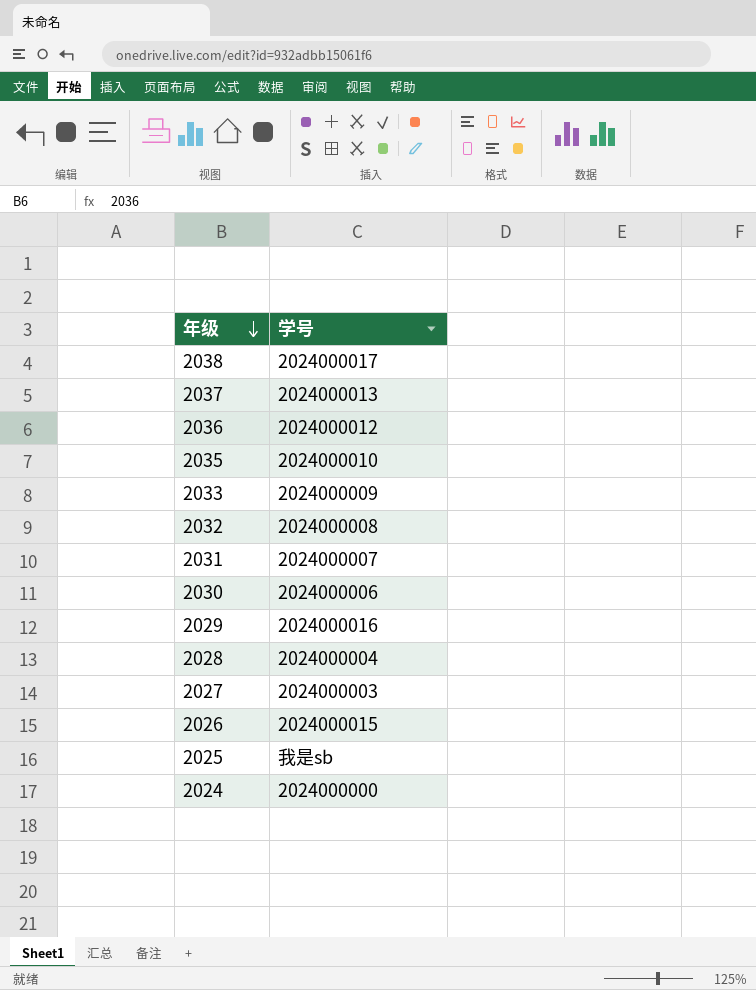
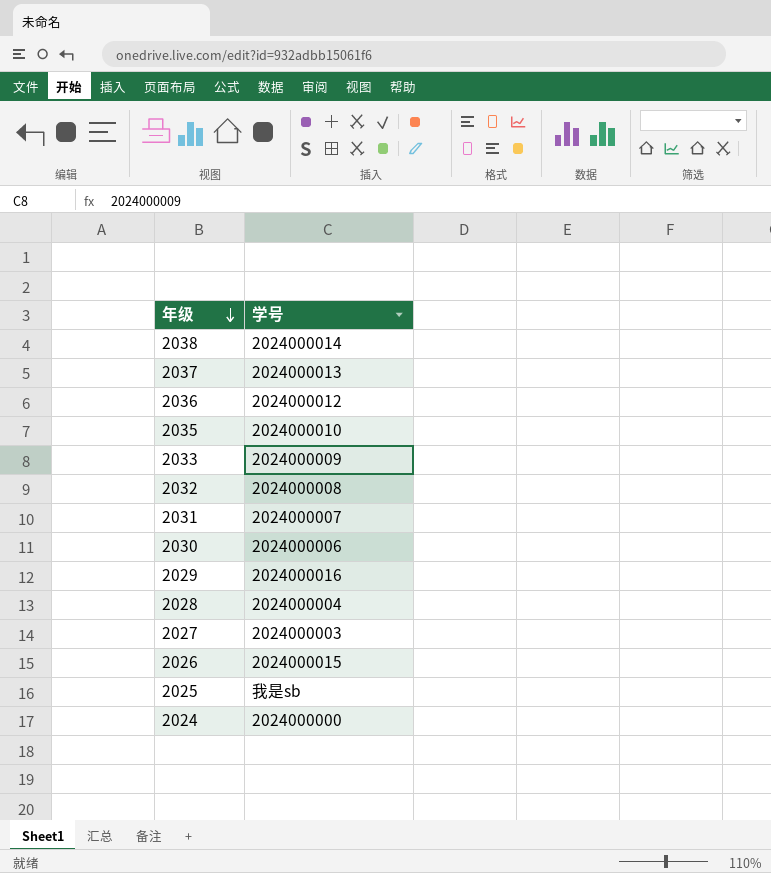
2038 | 学号: 2024000017 -> 2024000014

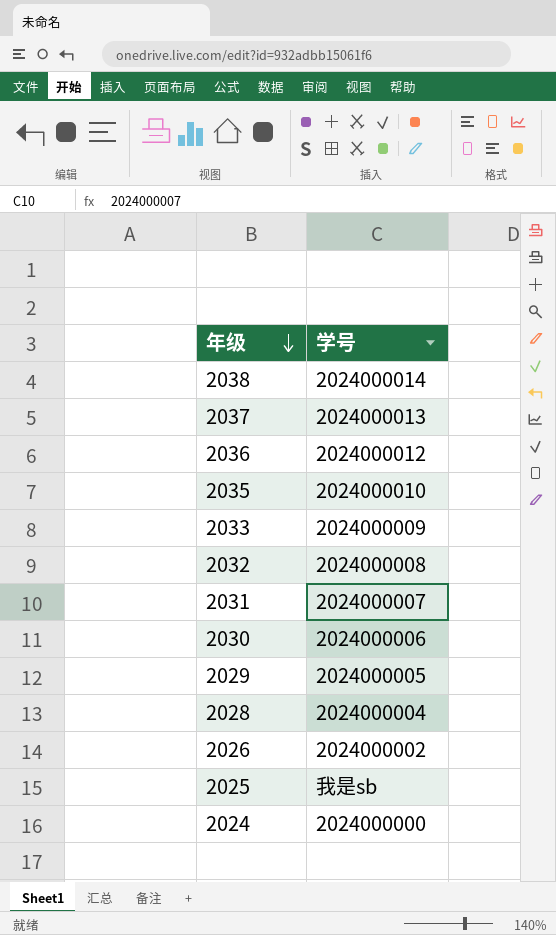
row 2027: 2024000003 -> none
2029 | 学号: 2024000016 -> 2024000005
2026 | 学号: 2024000015 -> 2024000002

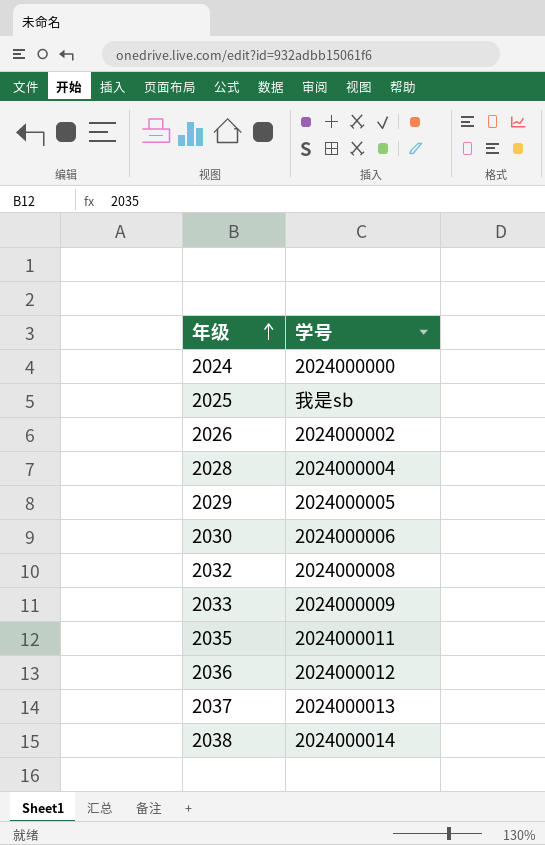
row order: 年级 descending -> 年级 ascending
row 2031: 2024000007 -> none
2035 | 学号: 2024000010 -> 2024000011

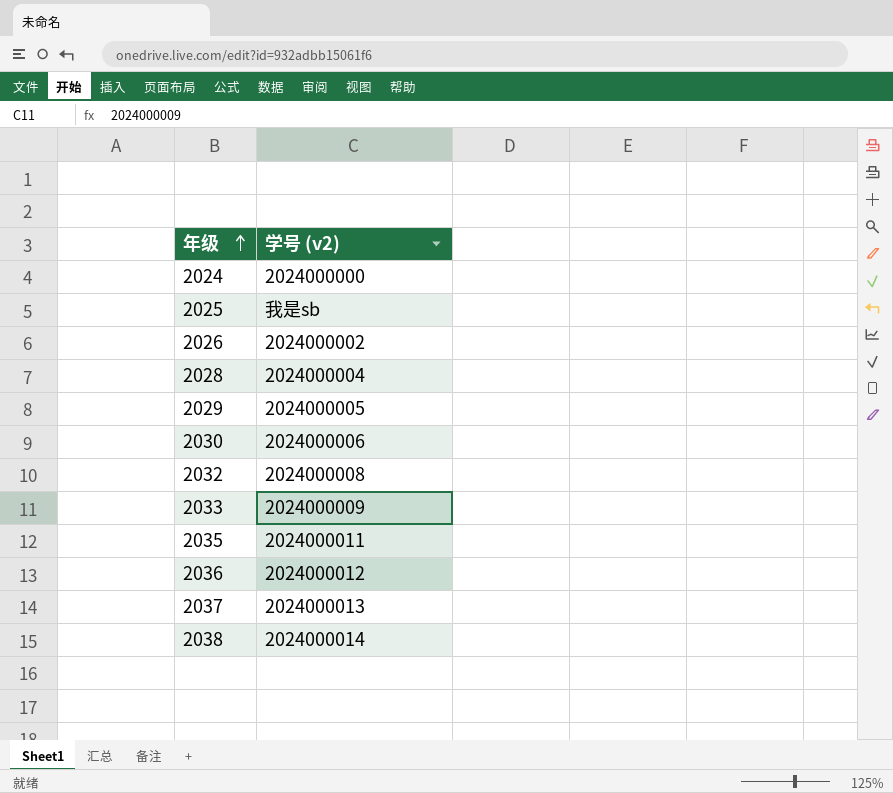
column name: 学号 -> 学号 (v2)

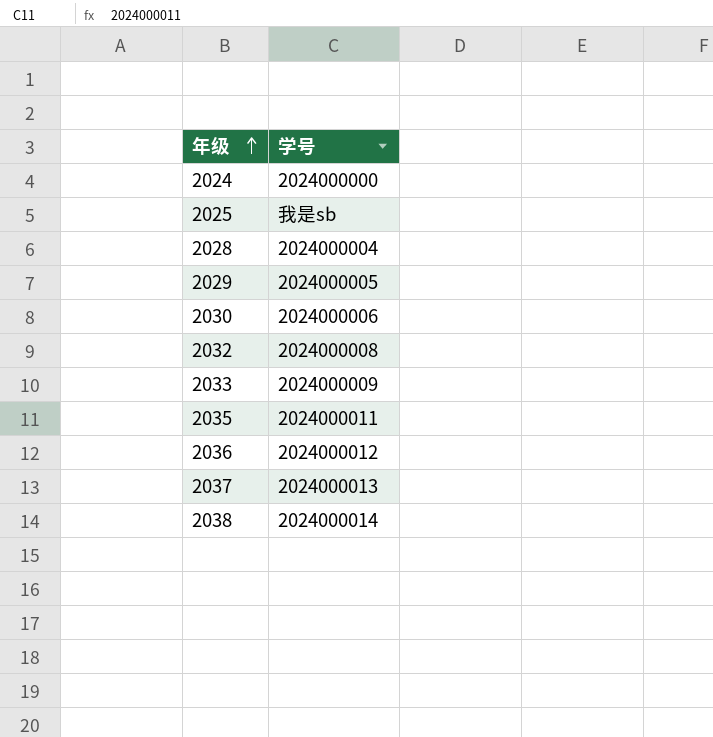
column name: 学号 (v2) -> 学号
row 2026: 2024000002 -> none

